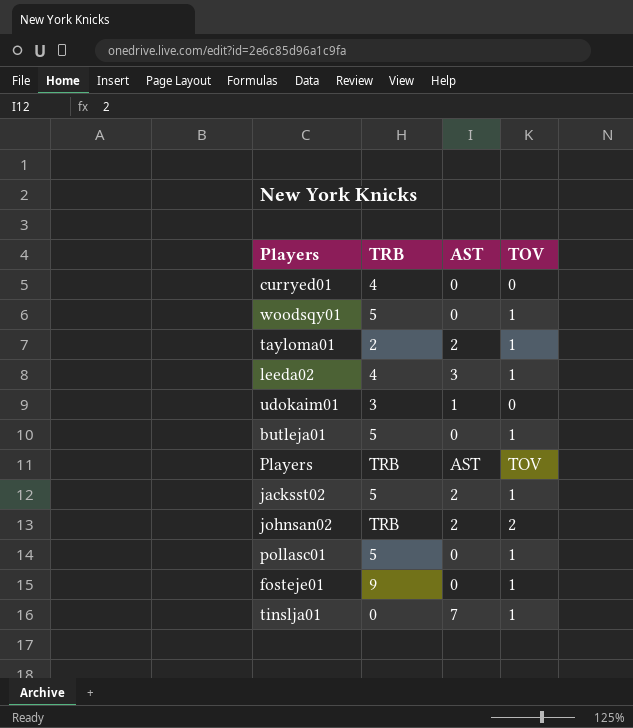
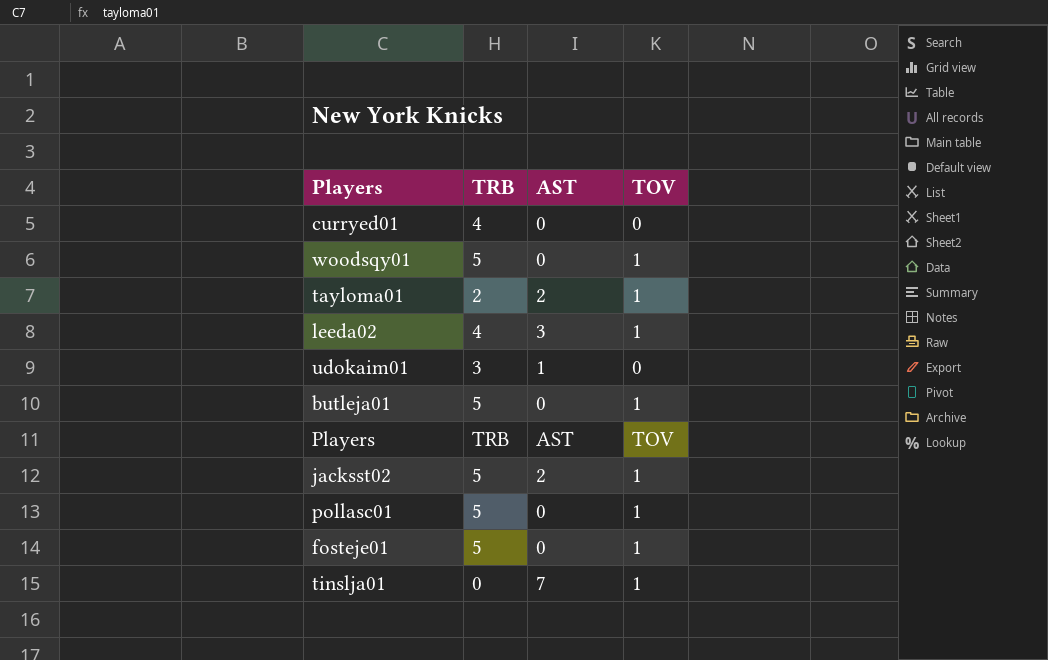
row johnsan02: TRB | 2 | 2 -> none
fosteje01 | TRB: 9 -> 5

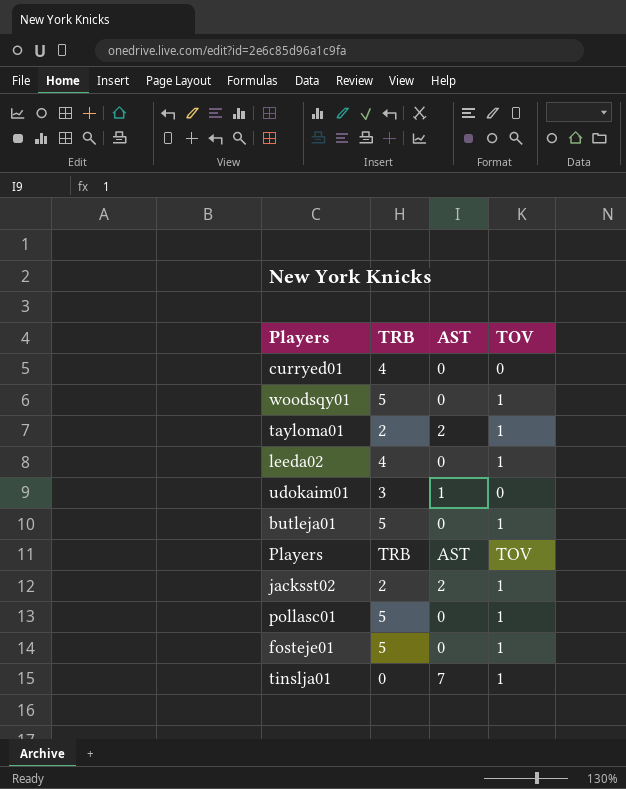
leeda02 | AST: 3 -> 0
jacksst02 | TRB: 5 -> 2

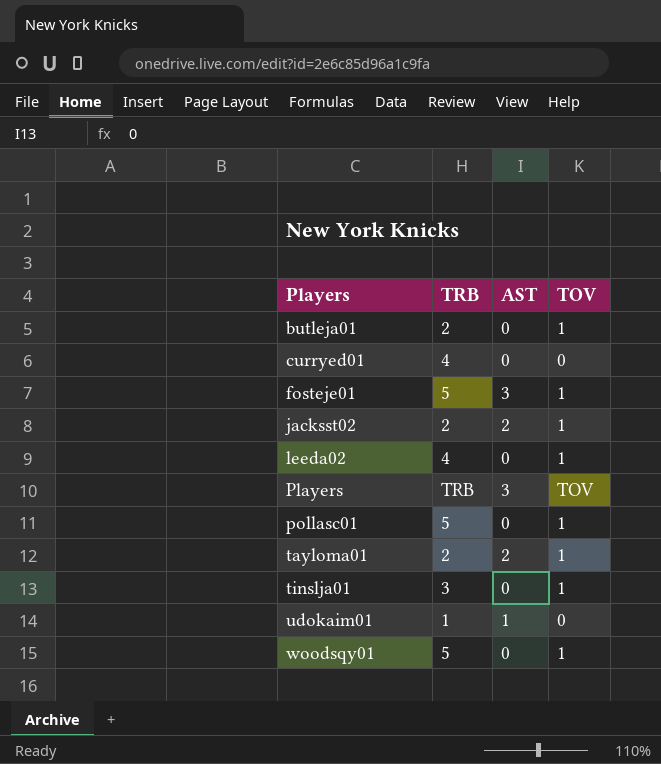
row order: none -> Players ascending
butleja01 | TRB: 5 -> 2
fosteje01 | AST: 0 -> 3
Players | AST: AST -> 3
tinslja01 | TRB: 0 -> 3
tinslja01 | AST: 7 -> 0
udokaim01 | TRB: 3 -> 1

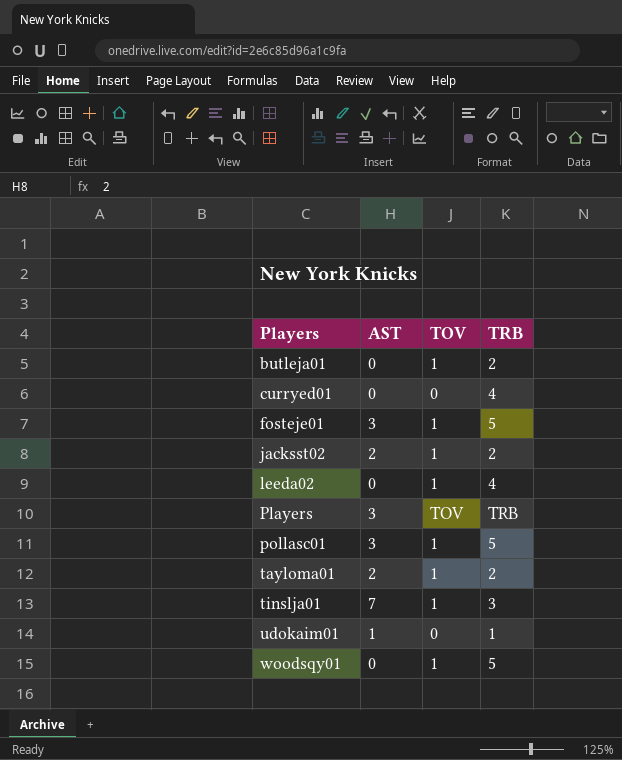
column TRB | position: 2 -> 4
pollasc01 | AST: 0 -> 3
tinslja01 | AST: 0 -> 7

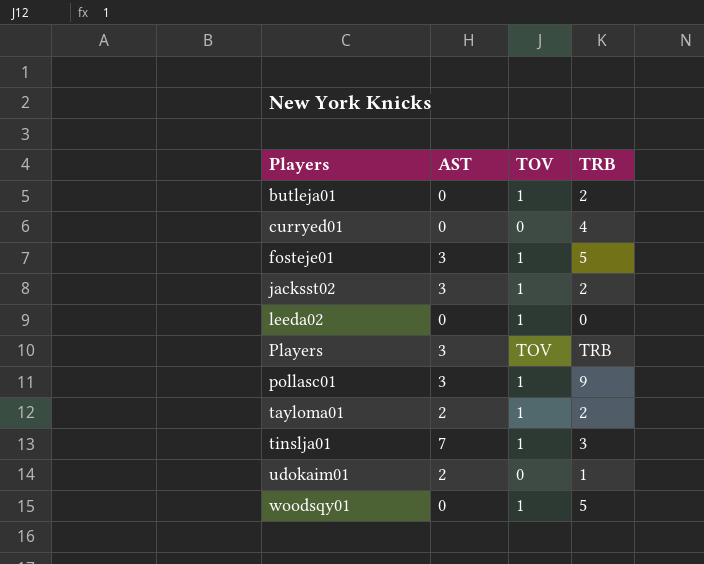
jacksst02 | AST: 2 -> 3
leeda02 | TRB: 4 -> 0
pollasc01 | TRB: 5 -> 9
udokaim01 | AST: 1 -> 2

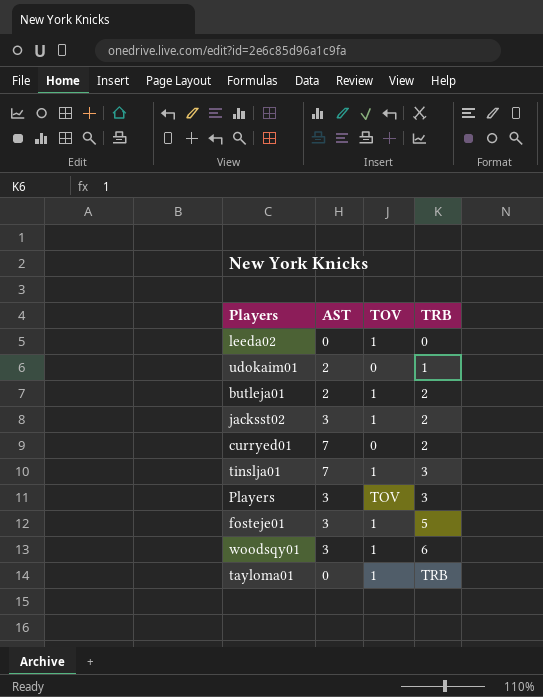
row order: Players ascending -> TRB ascending
row pollasc01: 3 | 1 | 9 -> none
butleja01 | AST: 0 -> 2
curryed01 | AST: 0 -> 7
curryed01 | TRB: 4 -> 2
Players | TRB: TRB -> 3
woodsqy01 | AST: 0 -> 3
woodsqy01 | TRB: 5 -> 6
tayloma01 | AST: 2 -> 0
tayloma01 | TRB: 2 -> TRB

